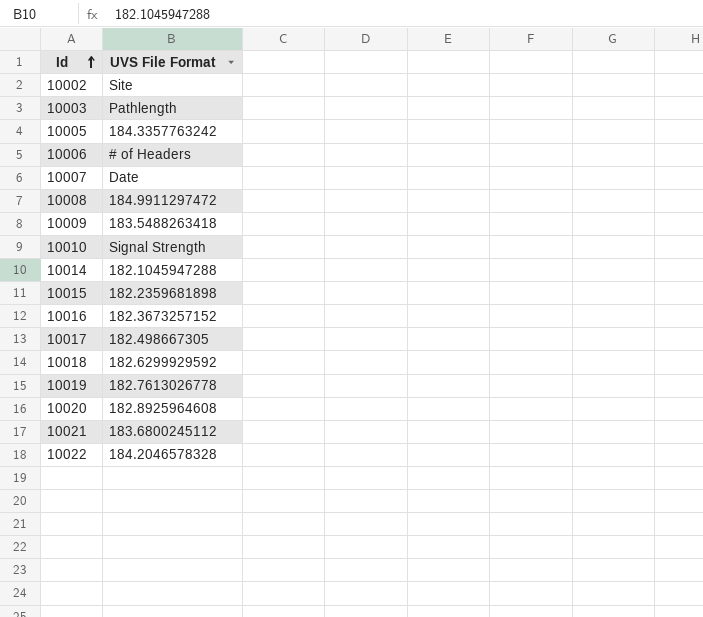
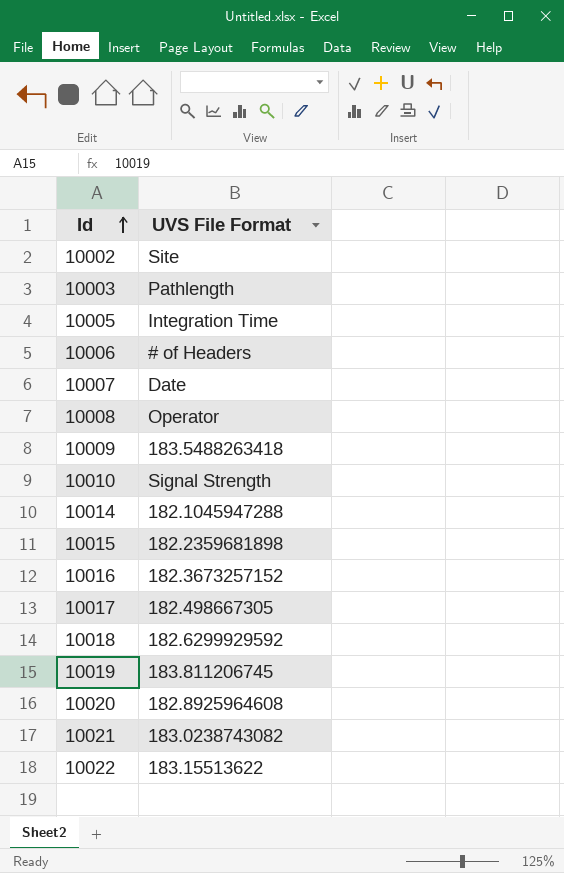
10005 | UVS File Format: 184.3357763242 -> Integration Time
10008 | UVS File Format: 184.9911297472 -> Operator
10019 | UVS File Format: 182.7613026778 -> 183.811206745
10021 | UVS File Format: 183.6800245112 -> 183.0238743082
10022 | UVS File Format: 184.2046578328 -> 183.15513622

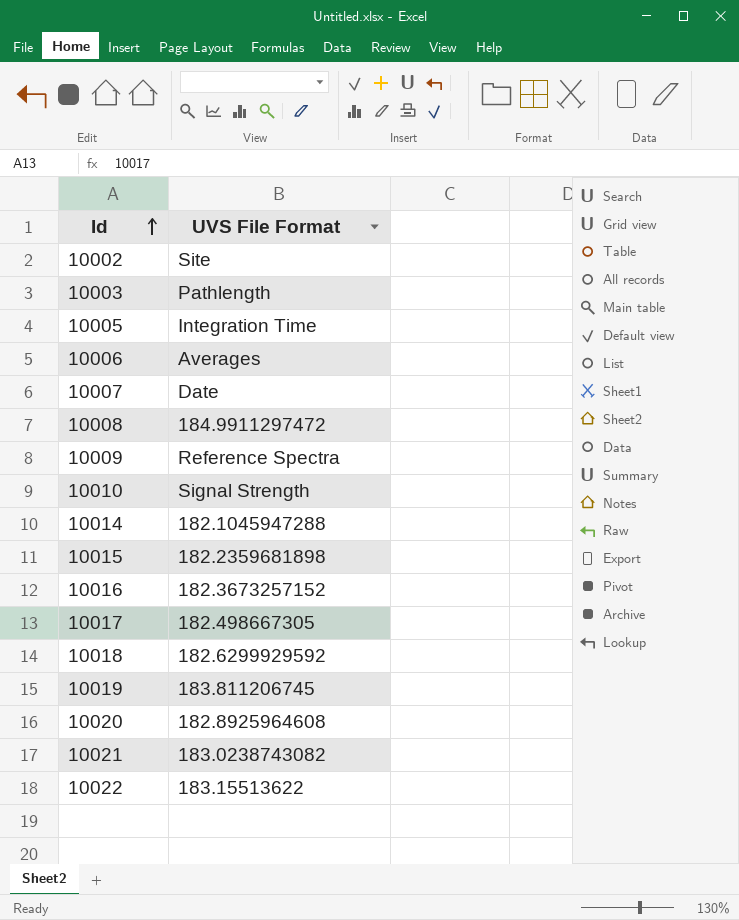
10006 | UVS File Format: # of Headers -> Averages
10008 | UVS File Format: Operator -> 184.9911297472
10009 | UVS File Format: 183.5488263418 -> Reference Spectra

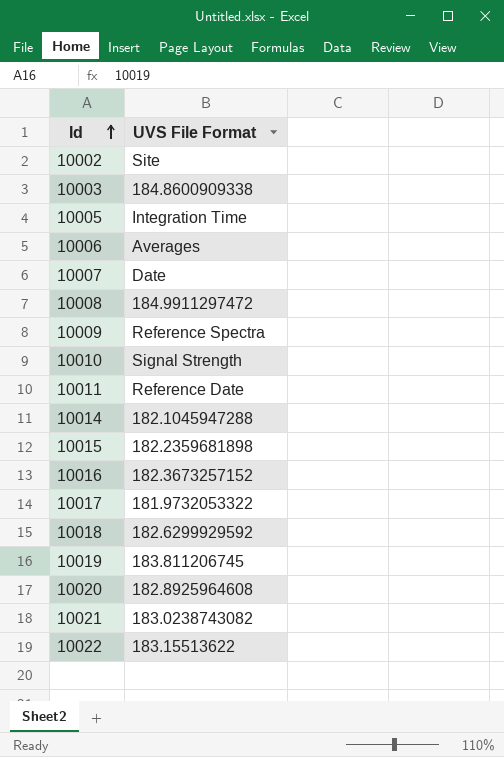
10003 | UVS File Format: Pathlength -> 184.8600909338
row 10011: none -> Reference Date
10017 | UVS File Format: 182.498667305 -> 181.9732053322

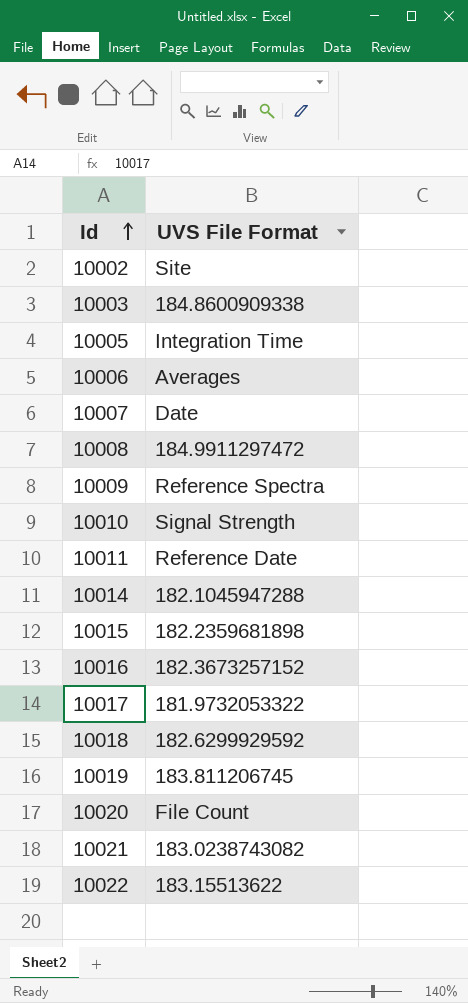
10020 | UVS File Format: 182.8925964608 -> File Count

